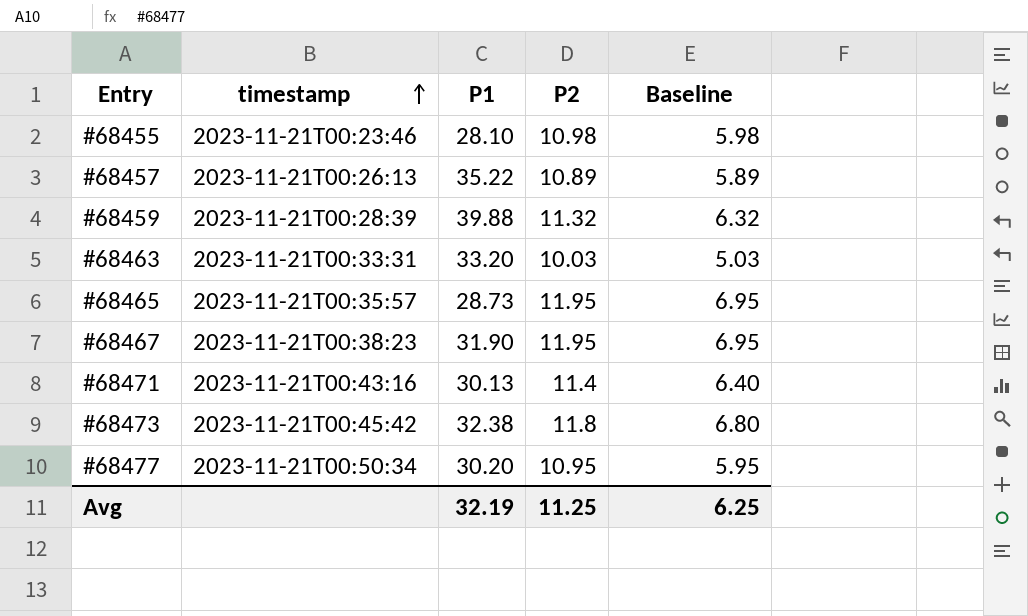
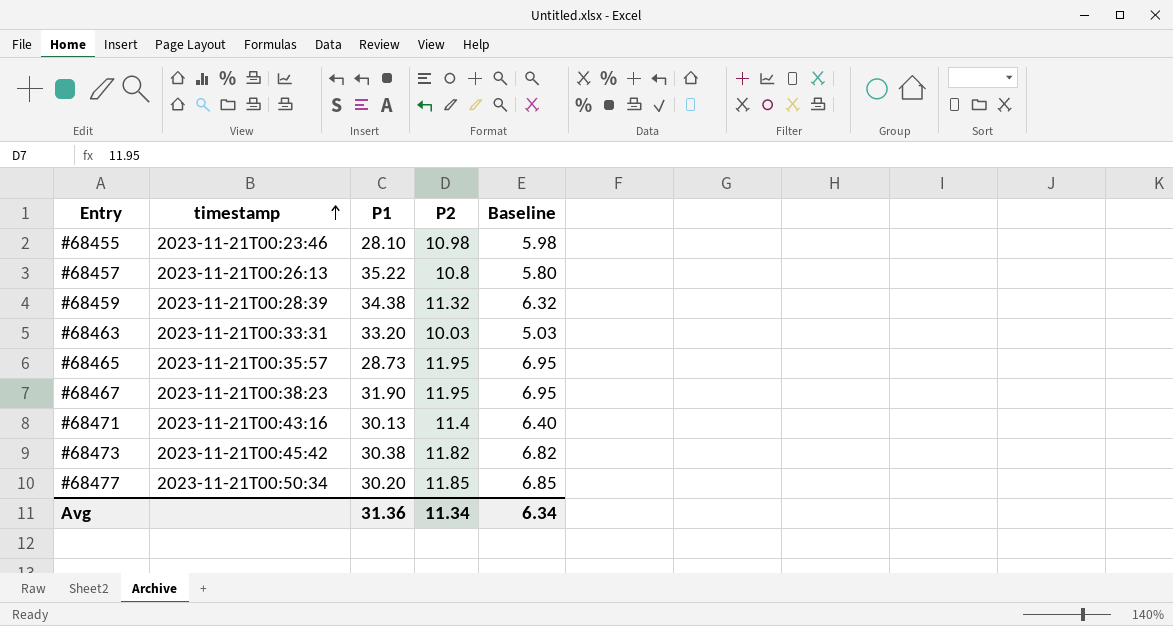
#68457 | P2: 10.89 -> 10.8
#68457 | Baseline: 5.89 -> 5.80
#68459 | P1: 39.88 -> 34.38
#68473 | P1: 32.38 -> 30.38
#68473 | P2: 11.8 -> 11.82
#68473 | Baseline: 6.80 -> 6.82
#68477 | P2: 10.95 -> 11.85
#68477 | Baseline: 5.95 -> 6.85
Avg | P1: 32.19 -> 31.36
Avg | P2: 11.25 -> 11.34
Avg | Baseline: 6.25 -> 6.34

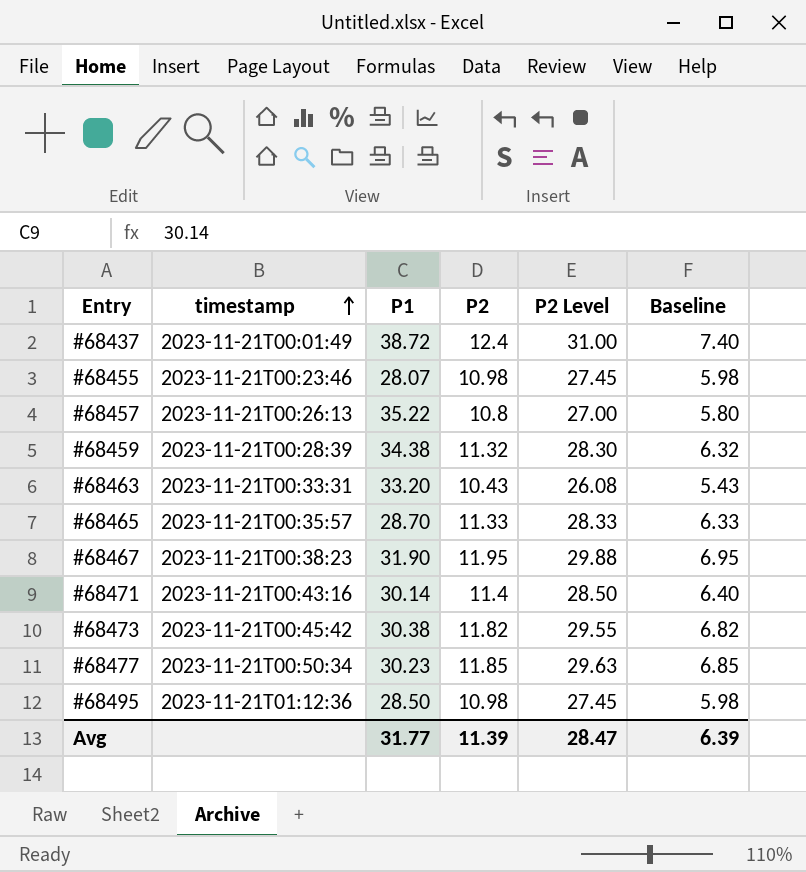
column P2 Level | formula: none -> [P2] * 2.5
row #68437: none -> 2023-11-21T00:01:49 | 38.72 | 12.4 | 31.00 | 7.40
#68455 | P1: 28.10 -> 28.07
#68463 | P2: 10.03 -> 10.43
#68463 | Baseline: 5.03 -> 5.43
#68465 | P1: 28.73 -> 28.70
#68465 | P2: 11.95 -> 11.33
#68465 | Baseline: 6.95 -> 6.33
#68471 | P1: 30.13 -> 30.14
#68477 | P1: 30.20 -> 30.23
row #68495: none -> 2023-11-21T01:12:36 | 28.50 | 10.98 | 27.45 | 5.98
Avg | P1: 31.36 -> 31.77
Avg | P2: 11.34 -> 11.39
Avg | Baseline: 6.34 -> 6.39

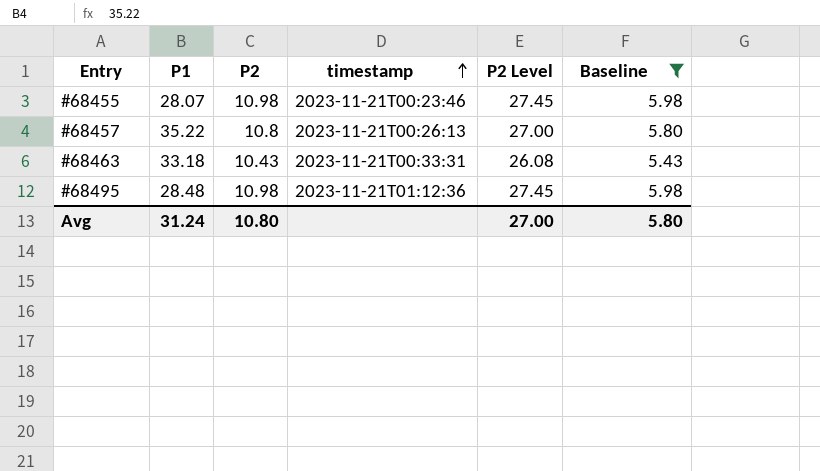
filter: none -> Baseline <= 5.98
column timestamp | position: 2 -> 4
#68463 | P1: 33.20 -> 33.18
#68495 | P1: 28.50 -> 28.48
Avg | P1: 31.77 -> 31.24
Avg | P2: 11.39 -> 10.80
Avg | P2 Level: 28.47 -> 27.00
Avg | Baseline: 6.39 -> 5.80

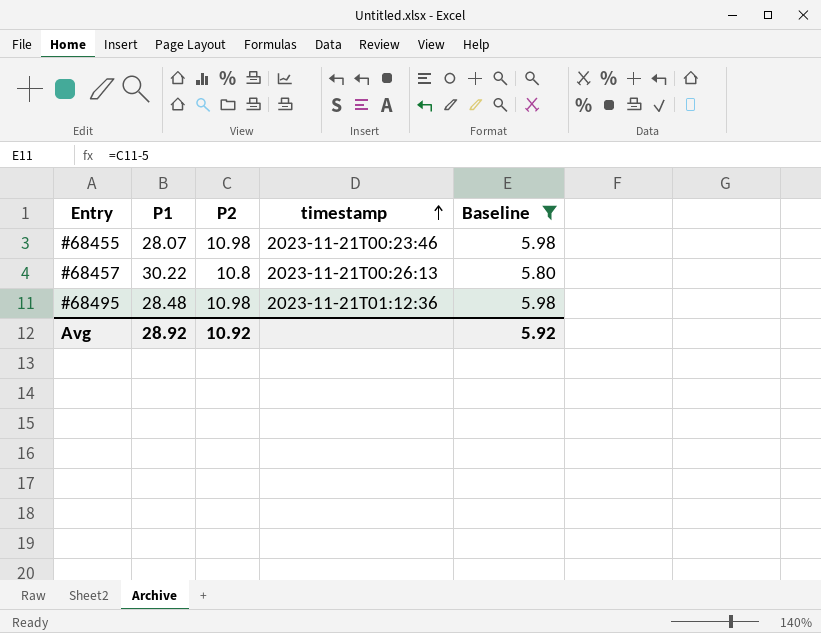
column P2 Level | formula: [P2] * 2.5 -> none
row #68463: 33.18 | 10.43 | 2023-11-21T00:33:31 | 26.08 | 5.43 -> none
#68457 | P1: 35.22 -> 30.22
Avg | P1: 31.24 -> 28.92
Avg | P2: 10.80 -> 10.92
Avg | Baseline: 5.80 -> 5.92

